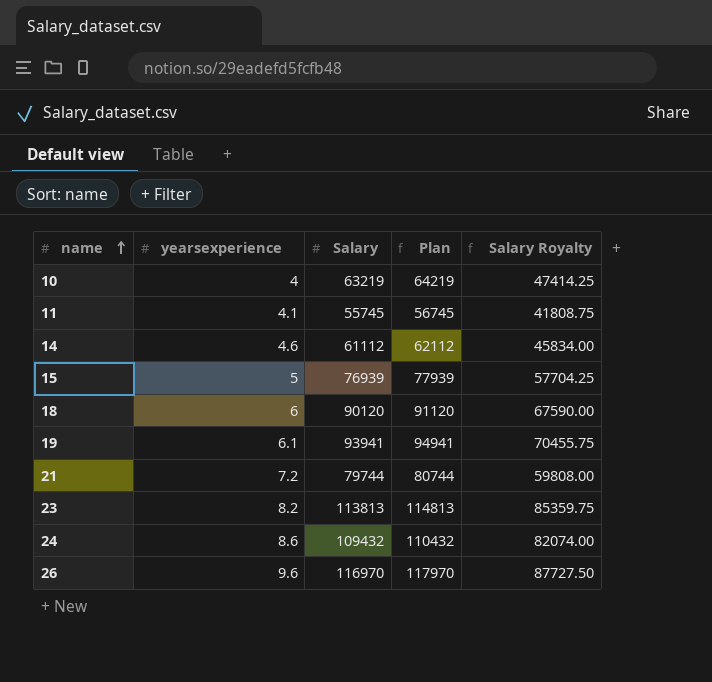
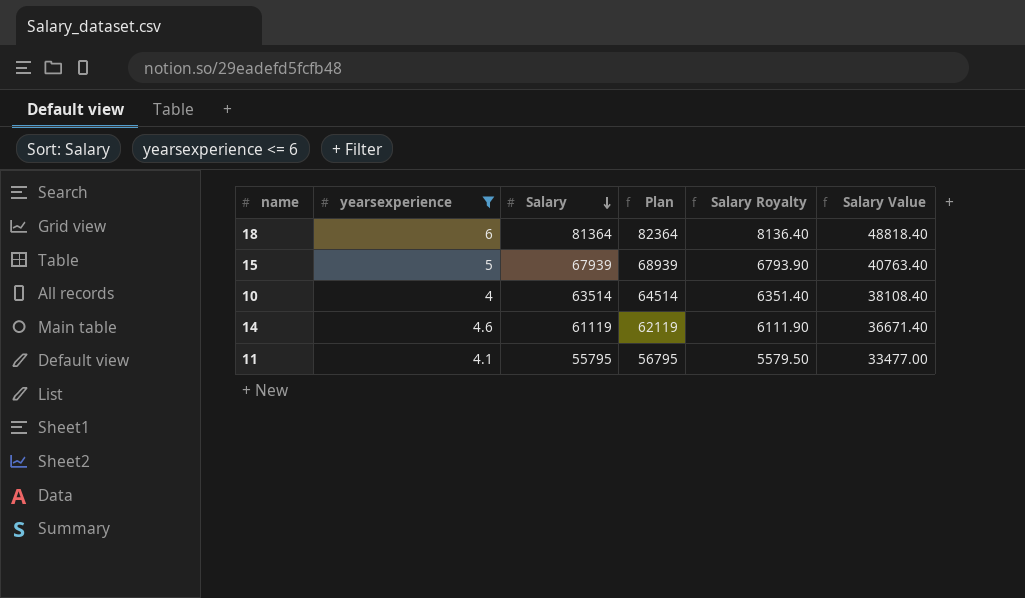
filter: none -> yearsexperience <= 6
row order: name ascending -> Salary descending
column Salary Royalty | formula: [Salary] * 0.75 -> [Salary] * 0.1
column Salary Value | formula: none -> [Salary] * 0.6
18 | Salary: 90120 -> 81364
18 | Plan: 91120 -> 82364
15 | Salary: 76939 -> 67939
15 | Plan: 77939 -> 68939
10 | Salary: 63219 -> 63514
10 | Plan: 64219 -> 64514
14 | Salary: 61112 -> 61119
14 | Plan: 62112 -> 62119
11 | Salary: 55745 -> 55795
11 | Plan: 56745 -> 56795

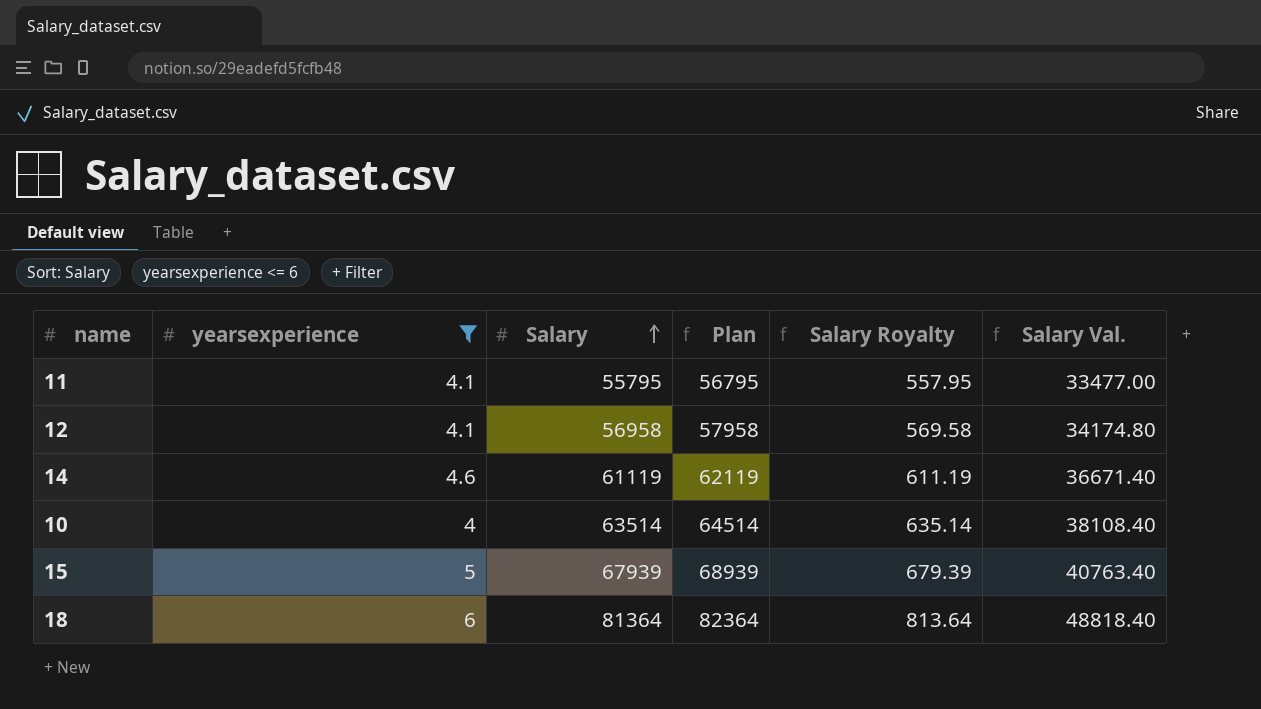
row order: Salary descending -> Salary ascending
column Salary Royalty | formula: [Salary] * 0.1 -> [Salary] * 0.01
column name: Salary Value -> Salary Val.
row 12: none -> 4.1 | 56958 | 57958 | 569.58 | 34174.80

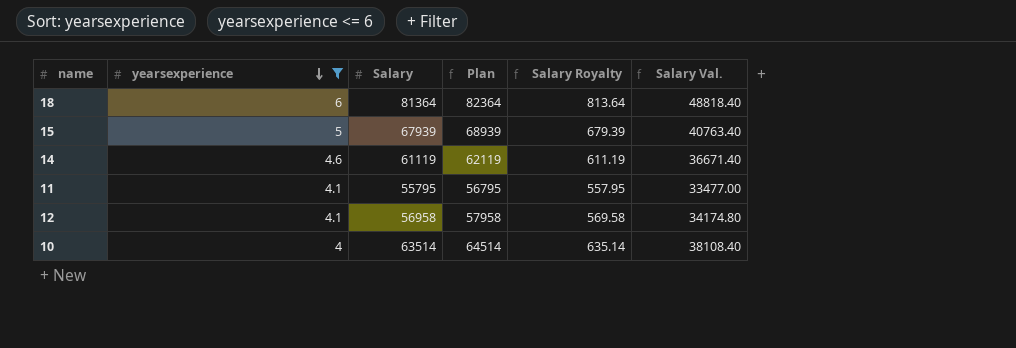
row order: Salary ascending -> yearsexperience descending

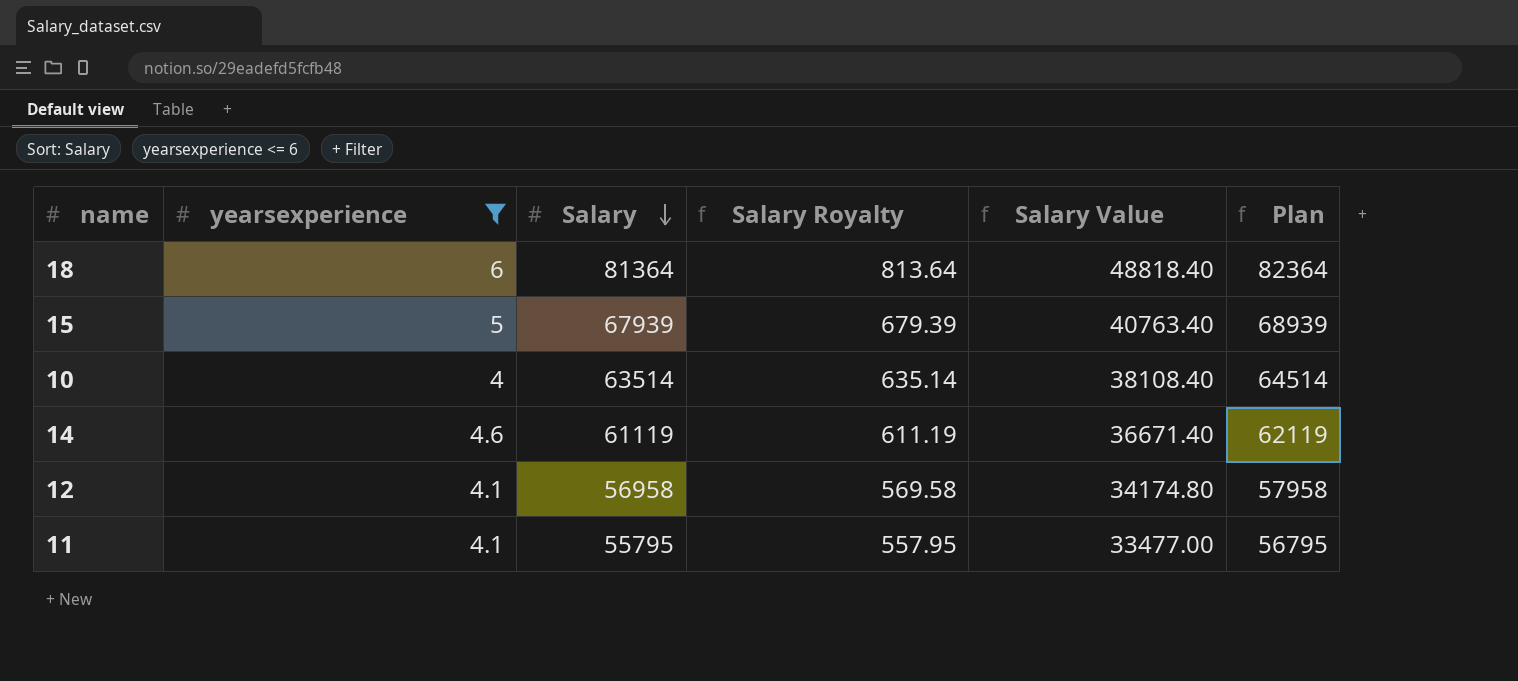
row order: yearsexperience descending -> Salary descending
column name: Salary Val. -> Salary Value
column Plan | position: 4 -> 6

